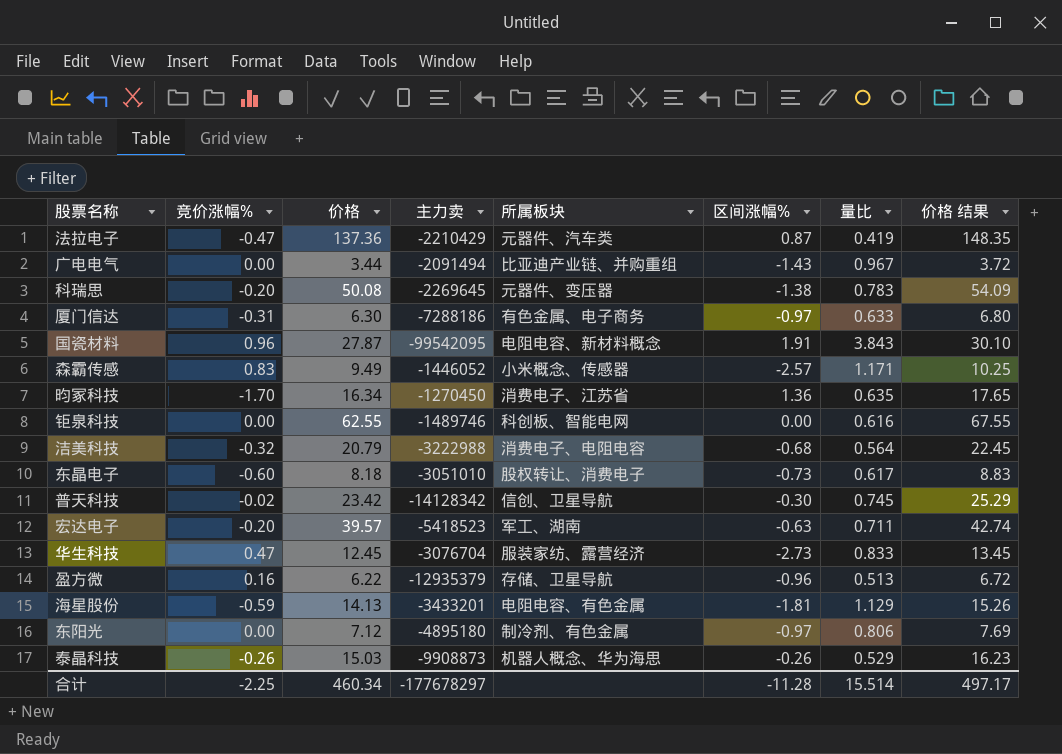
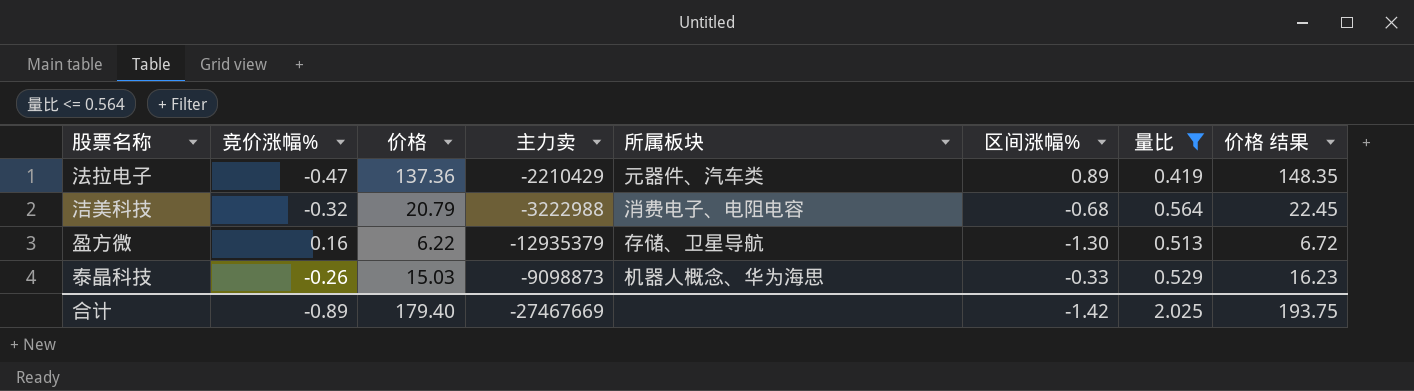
filter: none -> 量比 <= 0.564
法拉电子 | 区间涨幅%: 0.87 -> 0.89
盈方微 | 区间涨幅%: -0.96 -> -1.30
泰晶科技 | 主力卖: -9908873 -> -9098873
泰晶科技 | 区间涨幅%: -0.26 -> -0.33
合计 | 竞价涨幅%: -2.25 -> -0.89
合计 | 价格: 460.34 -> 179.40
合计 | 主力卖: -177678297 -> -27467669
合计 | 区间涨幅%: -11.28 -> -1.42
合计 | 量比: 15.514 -> 2.025
合计 | 价格 结果: 497.17 -> 193.75

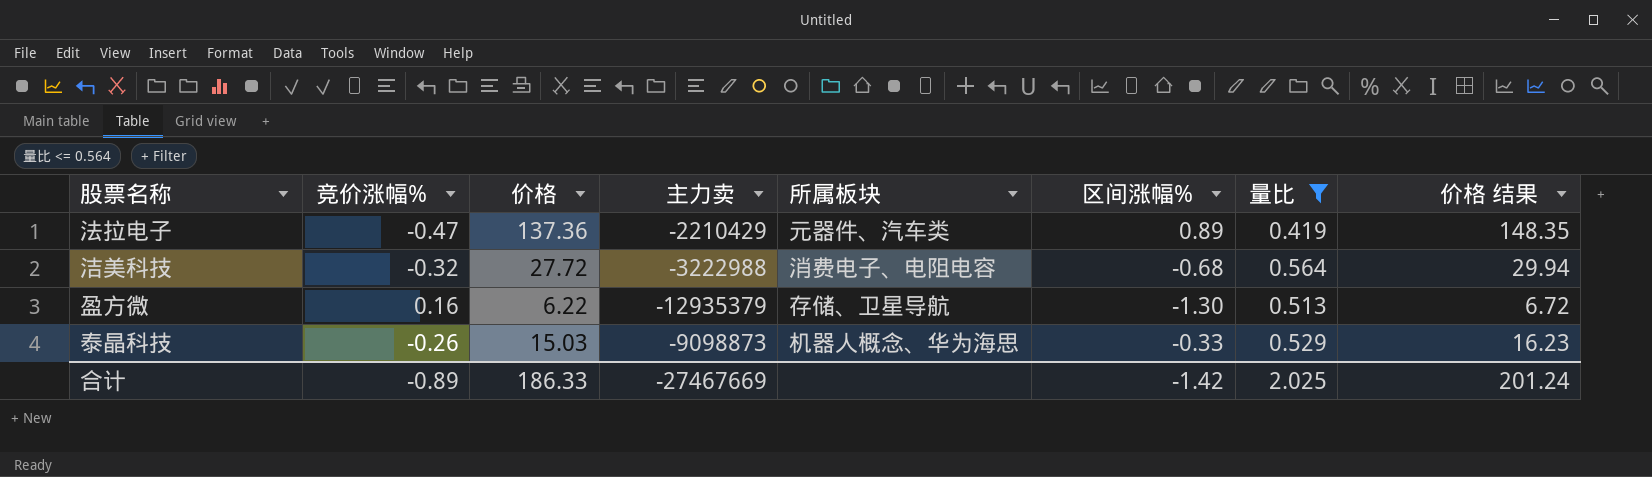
洁美科技 | 价格: 20.79 -> 27.72
洁美科技 | 价格 结果: 22.45 -> 29.94
合计 | 价格: 179.40 -> 186.33
合计 | 价格 结果: 193.75 -> 201.24

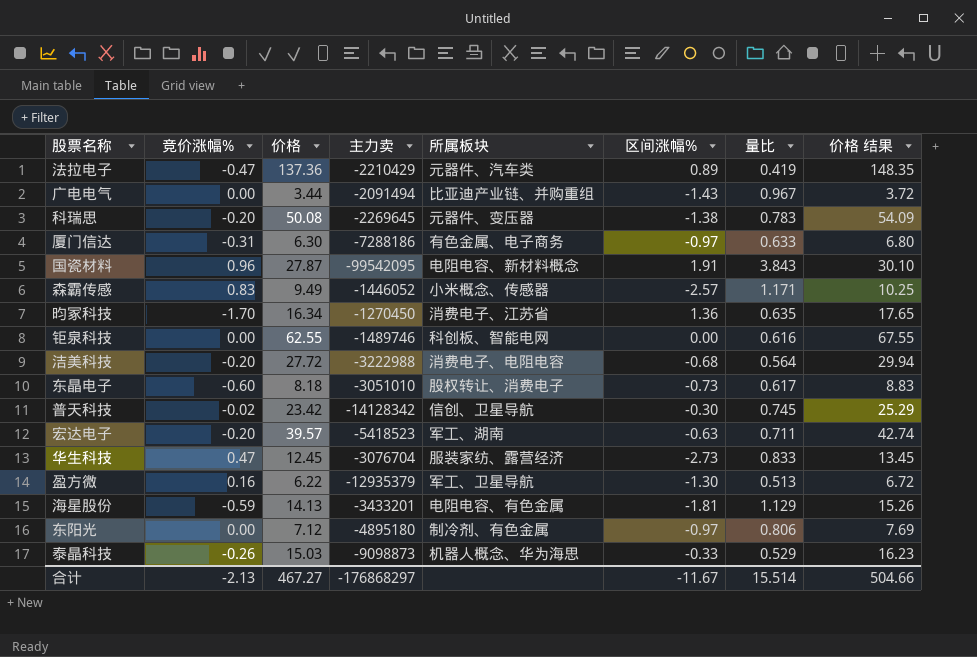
filter: 量比 <= 0.564 -> none
洁美科技 | 竞价涨幅%: -0.32 -> -0.20
盈方微 | 所属板块: 存储、卫星导航 -> 军工、卫星导航
合计 | 竞价涨幅%: -0.89 -> -2.13
合计 | 价格: 186.33 -> 467.27
合计 | 主力卖: -27467669 -> -176868297
合计 | 区间涨幅%: -1.42 -> -11.67
合计 | 量比: 2.025 -> 15.514
合计 | 价格 结果: 201.24 -> 504.66

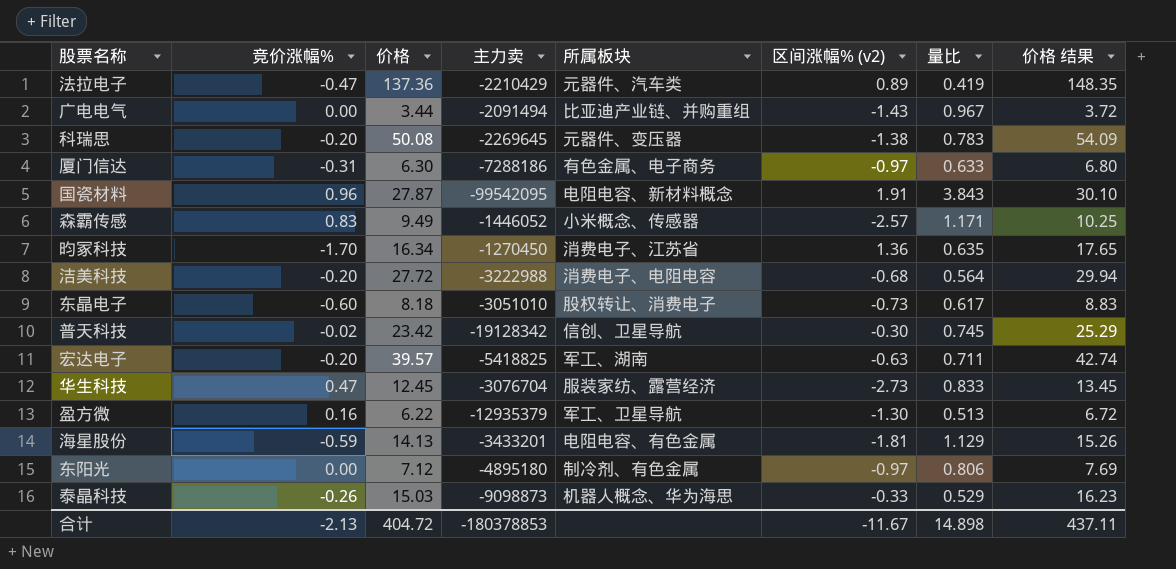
column name: 区间涨幅% -> 区间涨幅% (v2)
row 钜泉科技: 0.00 | 62.55 | -1489746 | 科创板、智能电网 | 0.00 | 0.616 | 67.55 -> none
普天科技 | 主力卖: -14128342 -> -19128342
宏达电子 | 主力卖: -5418523 -> -5418825
合计 | 价格: 467.27 -> 404.72
合计 | 主力卖: -176868297 -> -180378853
合计 | 量比: 15.514 -> 14.898
合计 | 价格 结果: 504.66 -> 437.11

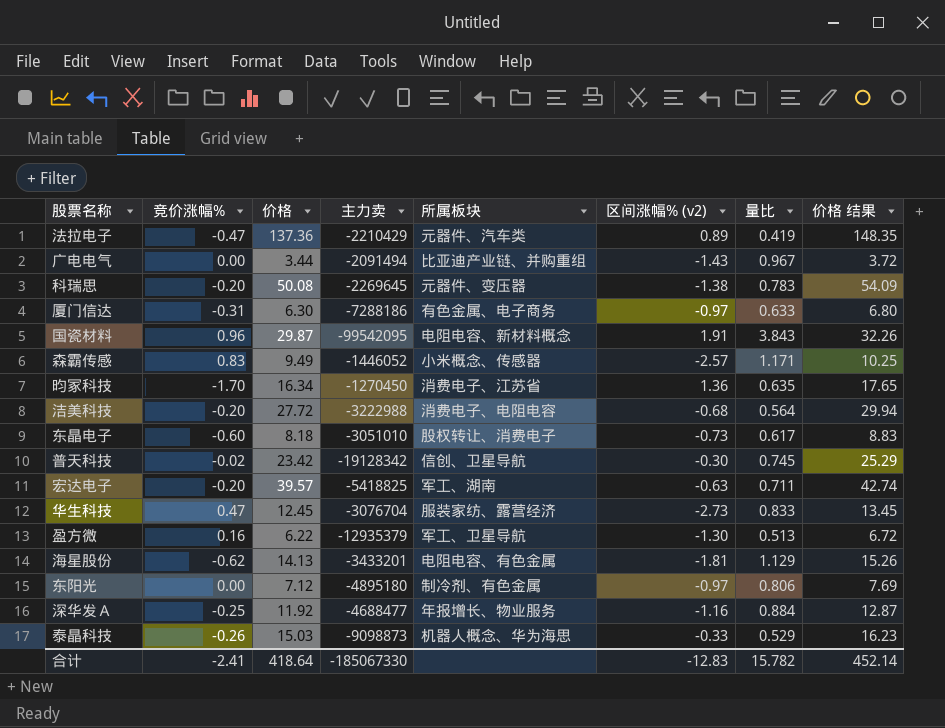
国瓷材料 | 价格: 27.87 -> 29.87
国瓷材料 | 价格 结果: 30.10 -> 32.26
海星股份 | 竞价涨幅%: -0.59 -> -0.62
row 深华发Ａ: none -> -0.25 | 11.92 | -4688477 | 年报增长、物业服务 | -1.16 | 0.884 | 12.87
合计 | 竞价涨幅%: -2.13 -> -2.41
合计 | 价格: 404.72 -> 418.64
合计 | 主力卖: -180378853 -> -185067330
合计 | 区间涨幅% (v2): -11.67 -> -12.83
合计 | 量比: 14.898 -> 15.782
合计 | 价格 结果: 437.11 -> 452.14

